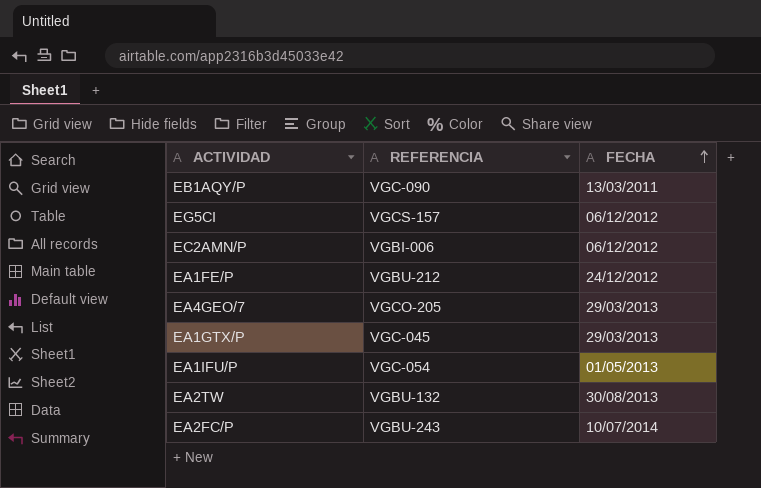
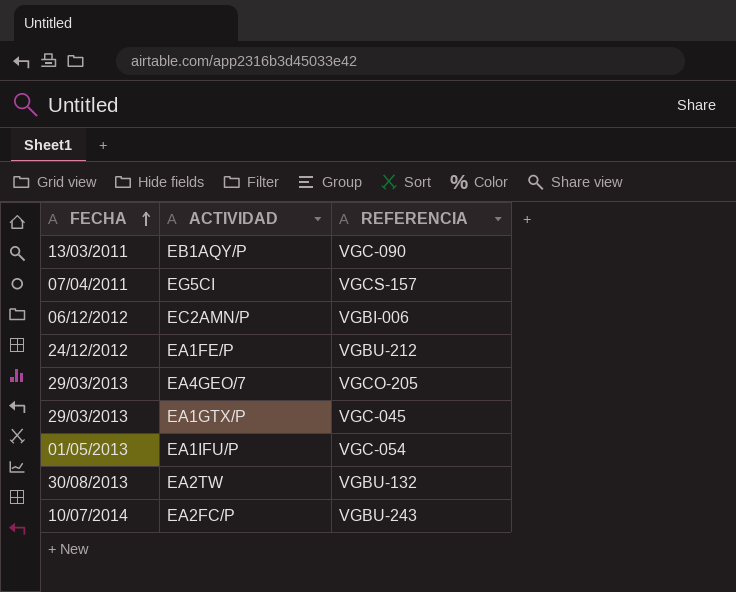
column FECHA | position: 3 -> 1
EG5CI | FECHA: 06/12/2012 -> 07/04/2011

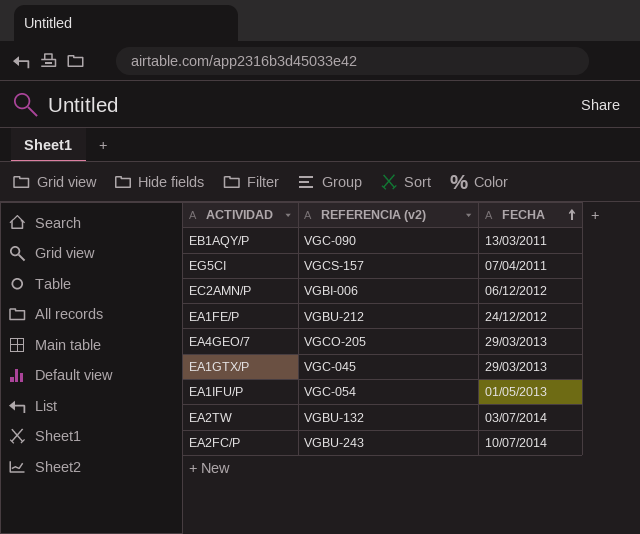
column name: REFERENCIA -> REFERENCIA (v2)
column FECHA | position: 1 -> 3
EA2TW | FECHA: 30/08/2013 -> 03/07/2014

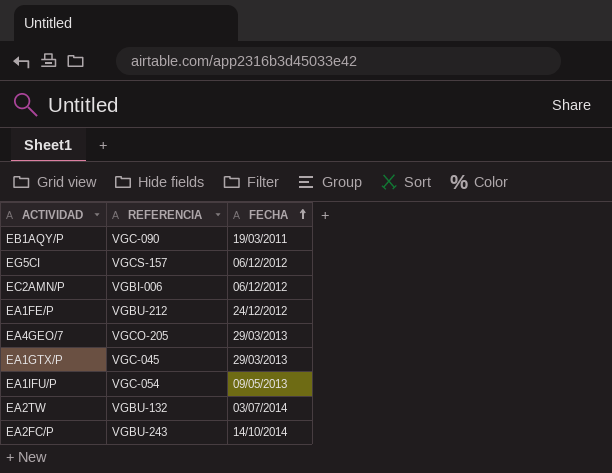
column name: REFERENCIA (v2) -> REFERENCIA
EB1AQY/P | FECHA: 13/03/2011 -> 19/03/2011
EG5CI | FECHA: 07/04/2011 -> 06/12/2012
EA1IFU/P | FECHA: 01/05/2013 -> 09/05/2013
EA2FC/P | FECHA: 10/07/2014 -> 14/10/2014

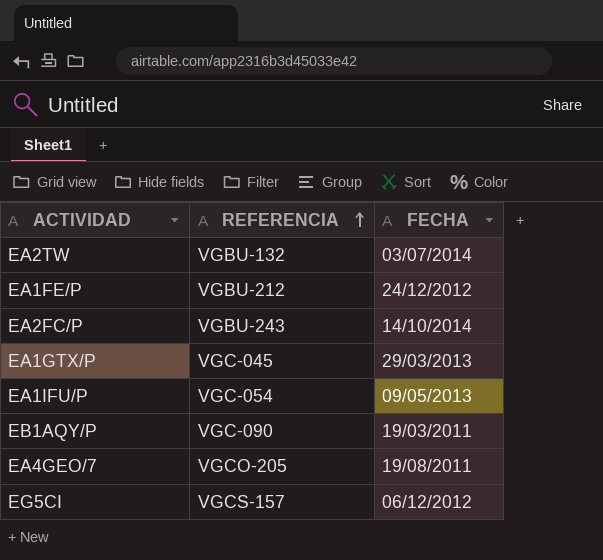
row order: FECHA ascending -> REFERENCIA ascending
row EC2AMN/P: VGBI-006 | 06/12/2012 -> none
EA4GEO/7 | FECHA: 29/03/2013 -> 19/08/2011

